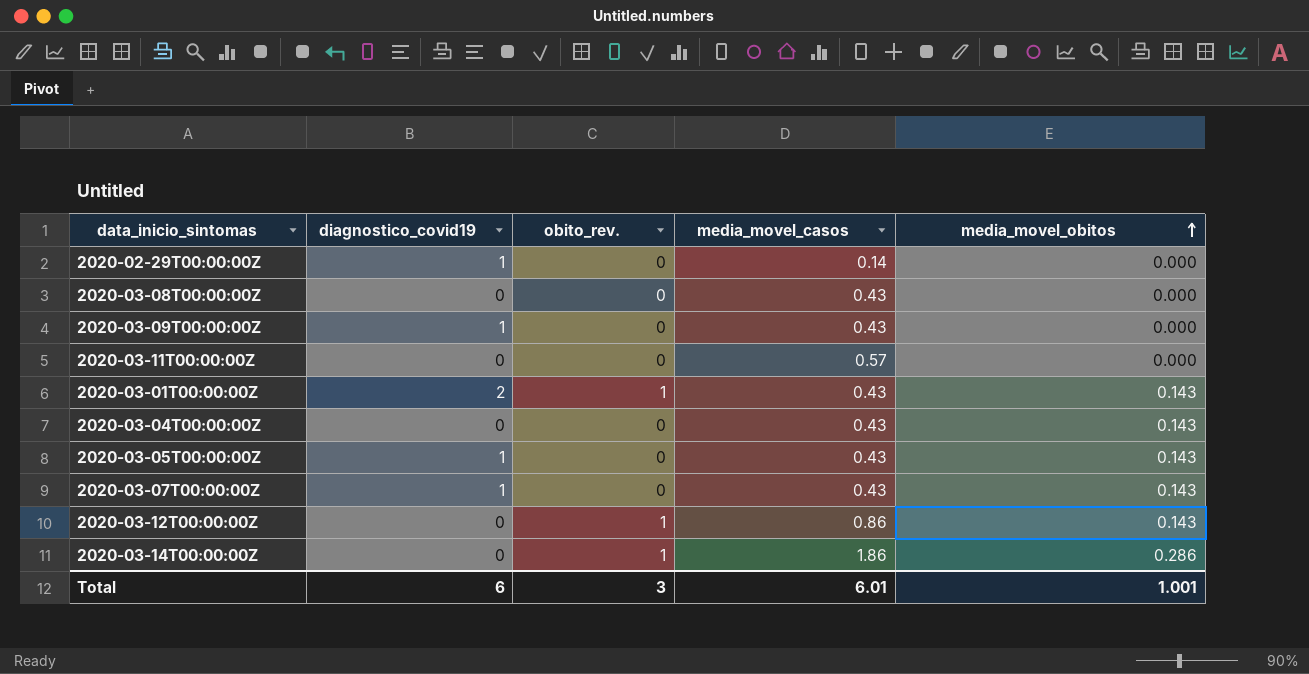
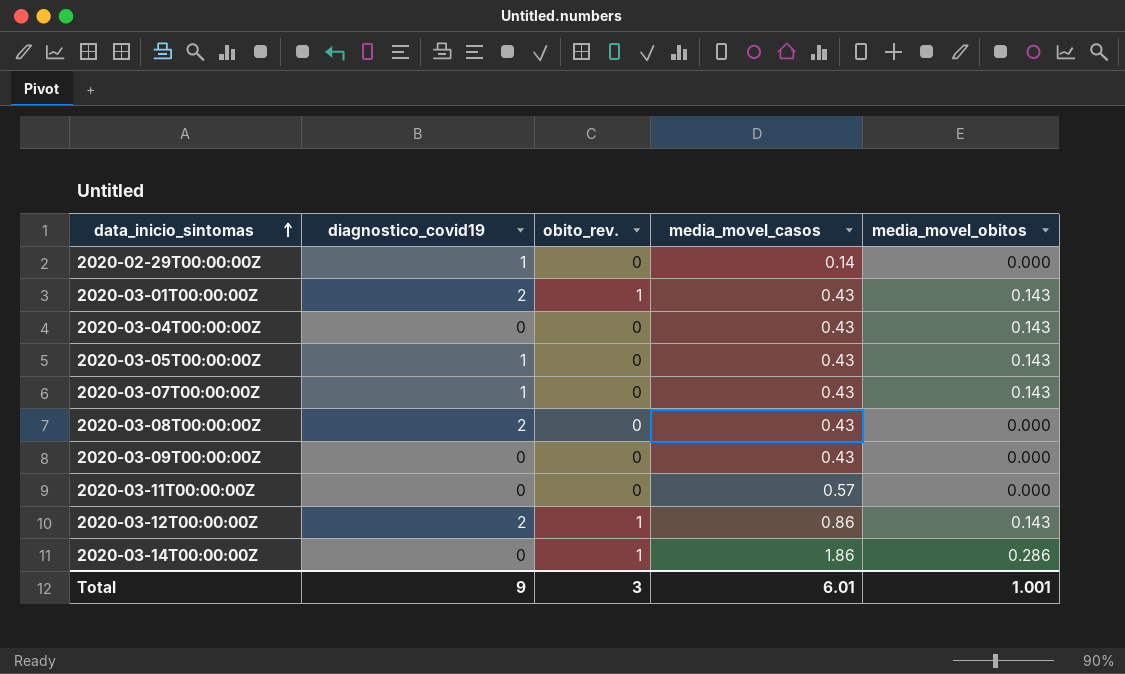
row order: media_movel_obitos ascending -> data_inicio_sintomas ascending
2020-03-08T00:00:00Z | diagnostico_covid19: 0 -> 2
2020-03-09T00:00:00Z | diagnostico_covid19: 1 -> 0
2020-03-12T00:00:00Z | diagnostico_covid19: 0 -> 2
Total | diagnostico_covid19: 6 -> 9

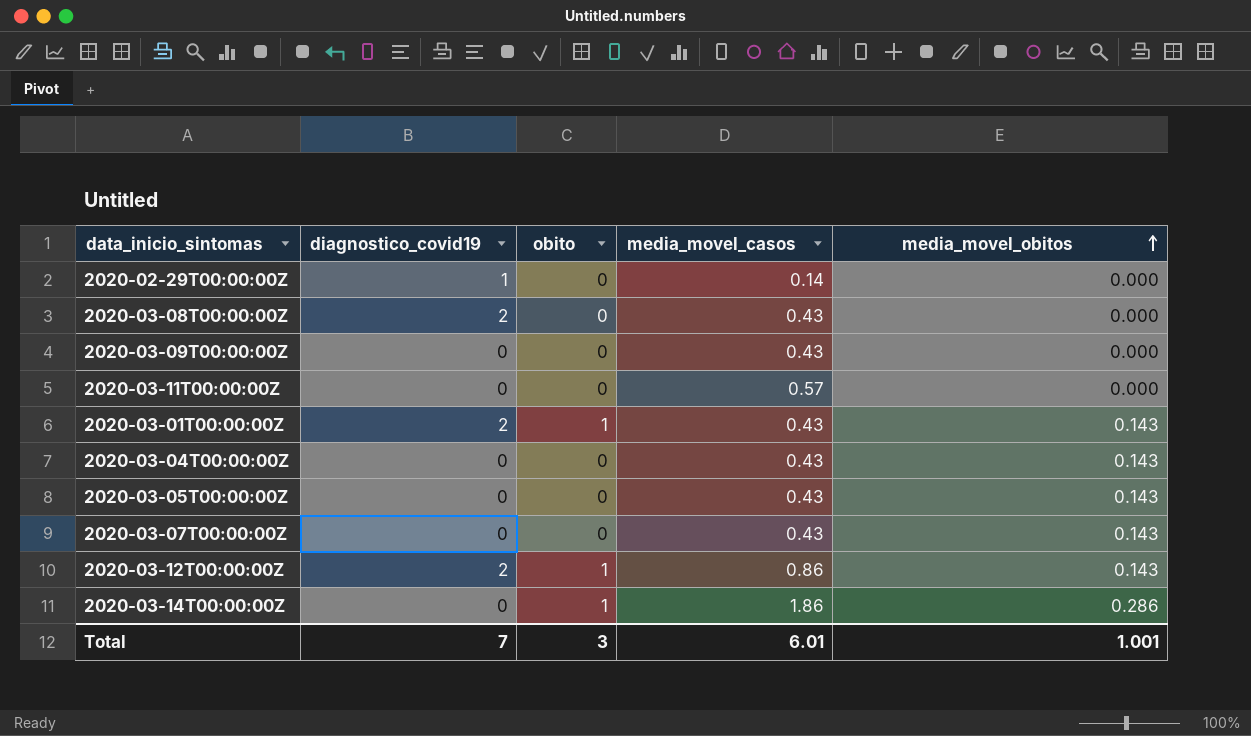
row order: data_inicio_sintomas ascending -> media_movel_obitos ascending
column name: obito_rev. -> obito
2020-03-05T00:00:00Z | diagnostico_covid19: 1 -> 0
2020-03-07T00:00:00Z | diagnostico_covid19: 1 -> 0
Total | diagnostico_covid19: 9 -> 7

